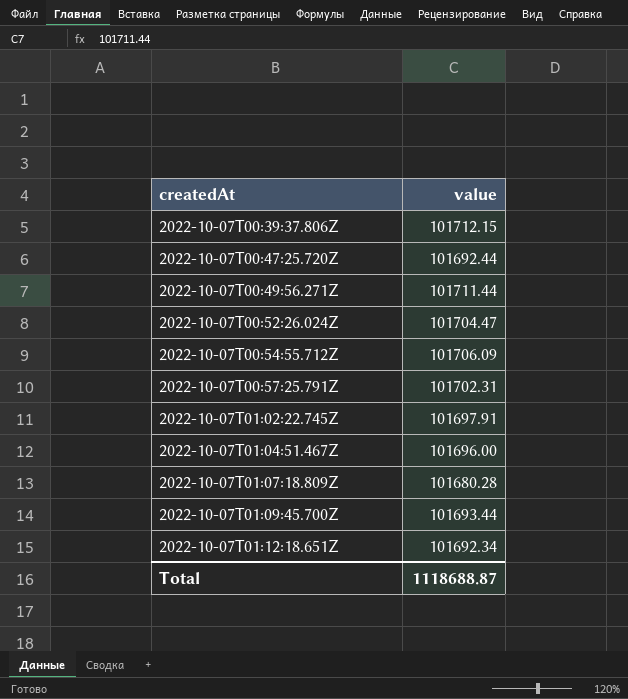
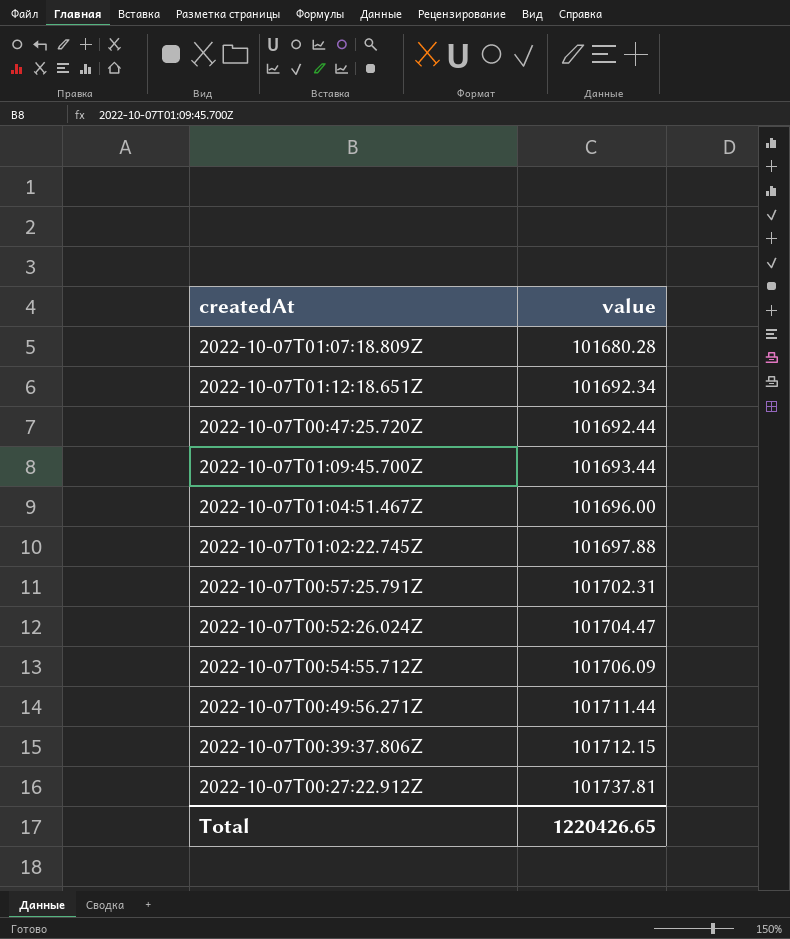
row order: createdAt ascending -> value ascending
2022-10-07T01:02:22.745Z | value: 101697.91 -> 101697.88
row 2022-10-07T00:27:22.912Z: none -> 101737.81
Total | value: 1118688.87 -> 1220426.65

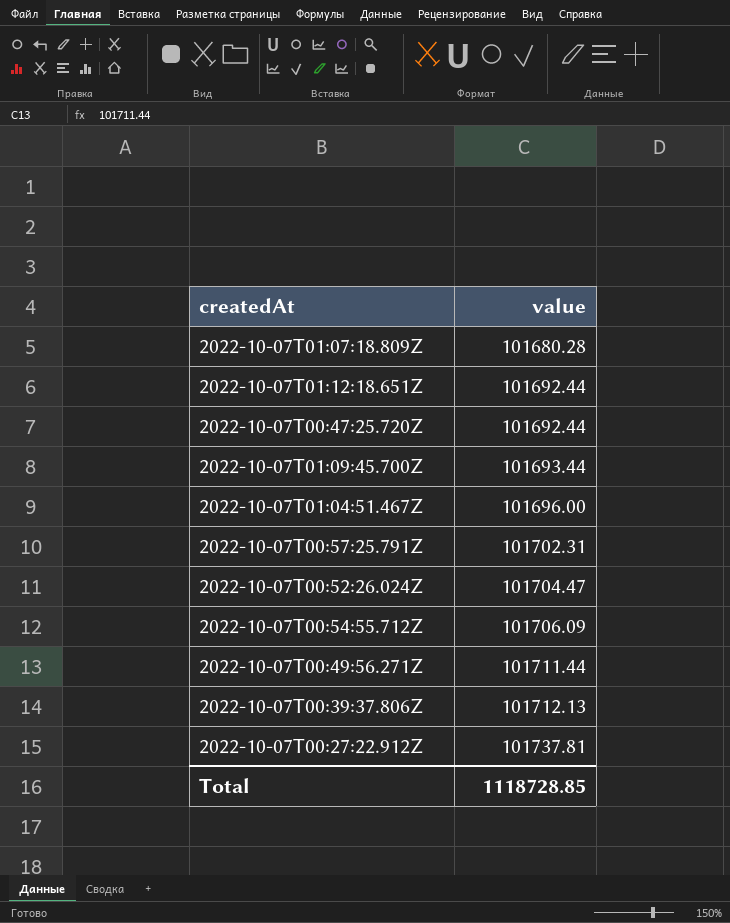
row 2022-10-07T01:02:22.745Z: 101697.88 -> none
2022-10-07T01:12:18.651Z | value: 101692.34 -> 101692.44
2022-10-07T00:39:37.806Z | value: 101712.15 -> 101712.13
Total | value: 1220426.65 -> 1118728.85

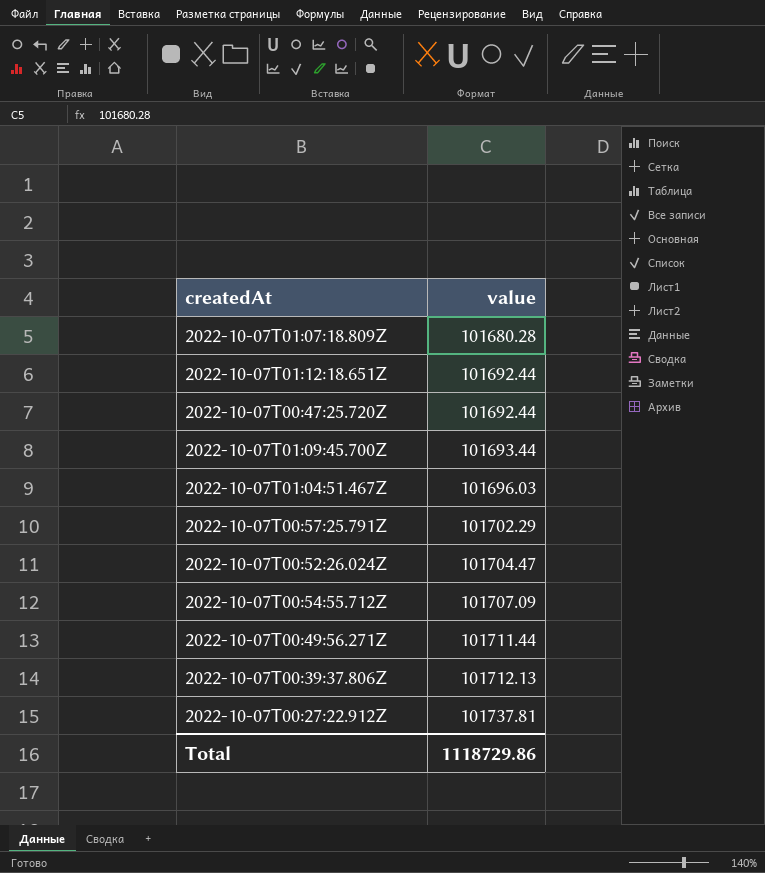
2022-10-07T01:04:51.467Z | value: 101696.00 -> 101696.03
2022-10-07T00:57:25.791Z | value: 101702.31 -> 101702.29
2022-10-07T00:54:55.712Z | value: 101706.09 -> 101707.09
Total | value: 1118728.85 -> 1118729.86

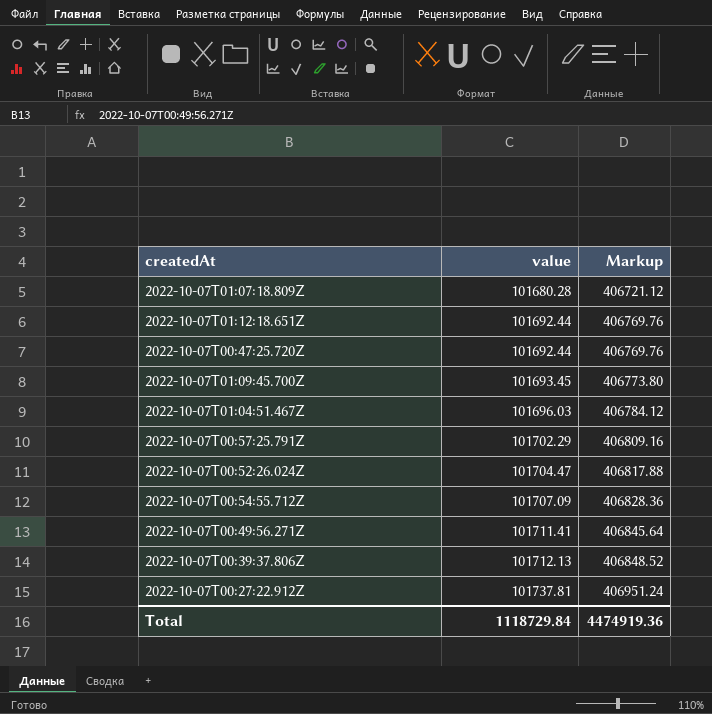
column Markup | formula: none -> [value] * 4
2022-10-07T01:09:45.700Z | value: 101693.44 -> 101693.45
2022-10-07T00:49:56.271Z | value: 101711.44 -> 101711.41
Total | value: 1118729.86 -> 1118729.84

